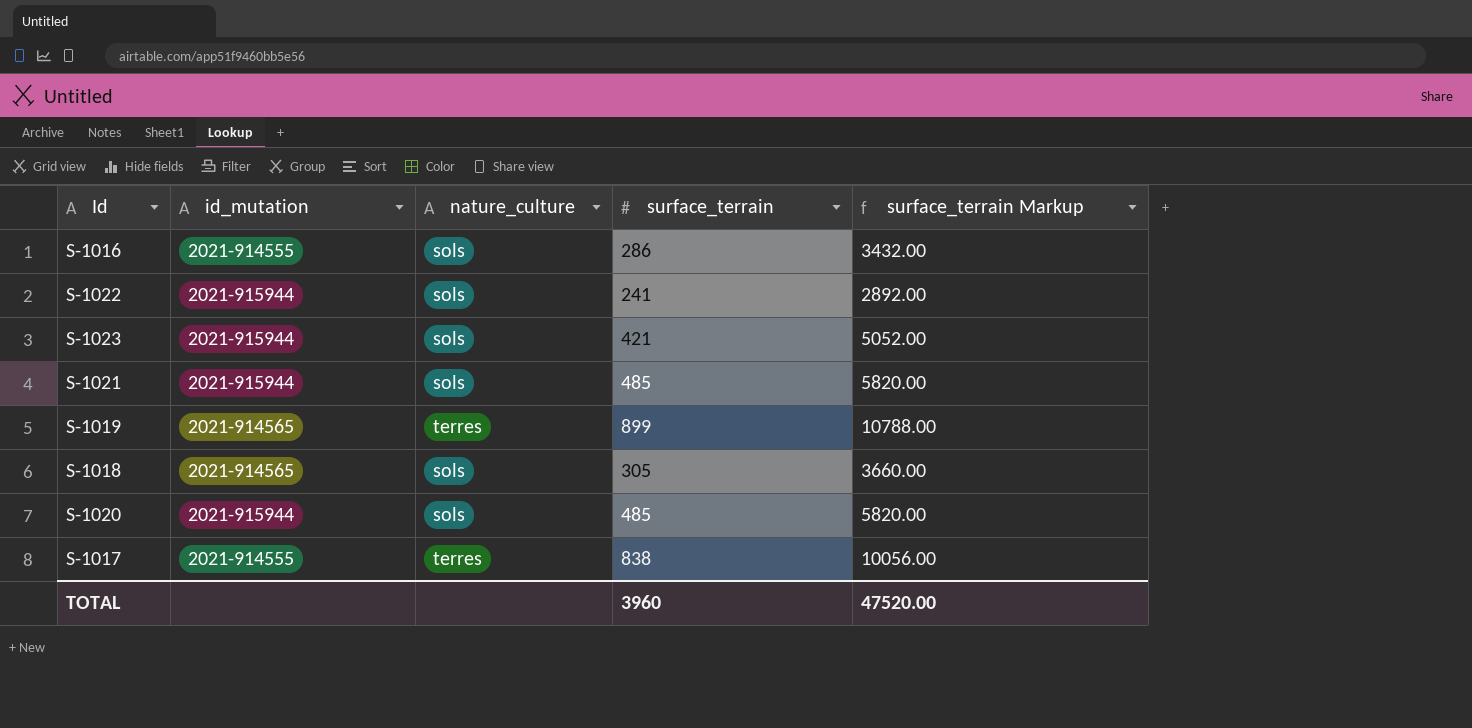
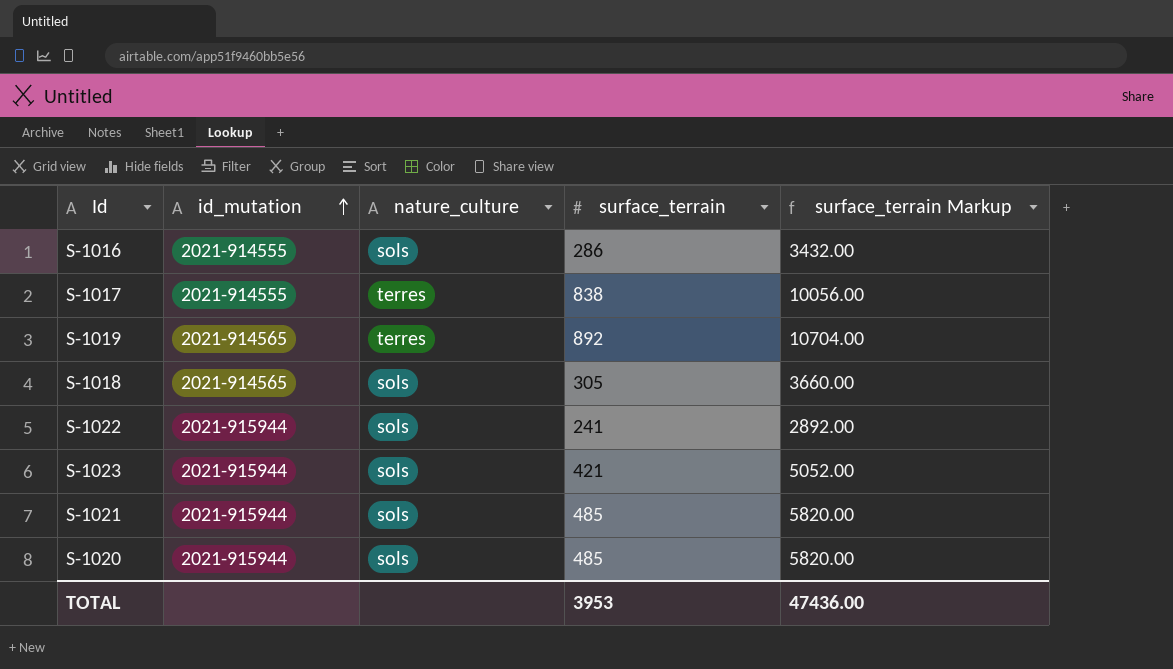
row order: none -> id_mutation ascending
S-1019 | surface_terrain: 899 -> 892
S-1019 | surface_terrain Markup: 10788.00 -> 10704.00
TOTAL | surface_terrain: 3960 -> 3953
TOTAL | surface_terrain Markup: 47520.00 -> 47436.00

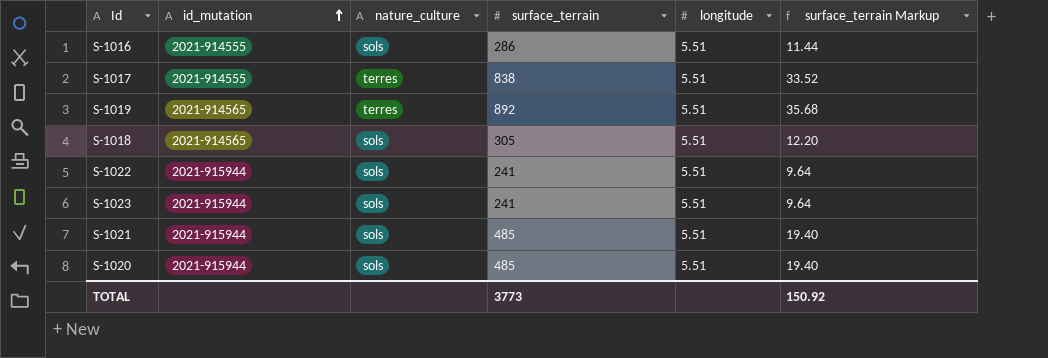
column longitude | position: none -> 5
column surface_terrain Markup | formula: [surface_terrain] * 12 -> [surface_terrain] * 0.04
S-1023 | surface_terrain: 421 -> 241
TOTAL | surface_terrain: 3953 -> 3773
TOTAL | surface_terrain Markup: 47436.00 -> 150.92

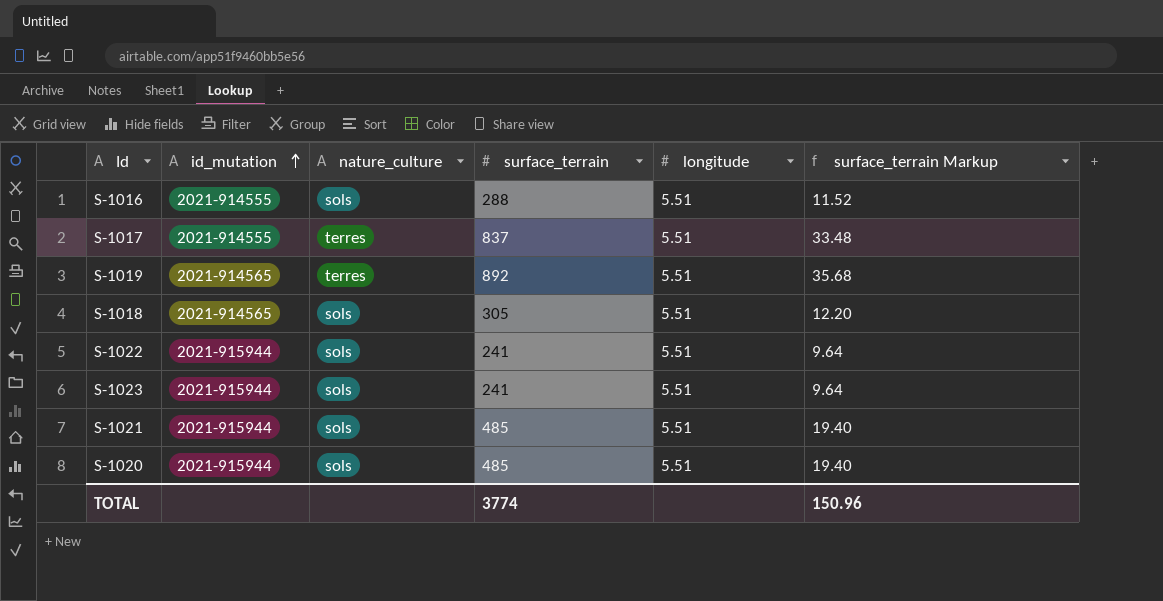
S-1016 | surface_terrain: 286 -> 288
S-1016 | surface_terrain Markup: 11.44 -> 11.52
S-1017 | surface_terrain: 838 -> 837
S-1017 | surface_terrain Markup: 33.52 -> 33.48
TOTAL | surface_terrain: 3773 -> 3774
TOTAL | surface_terrain Markup: 150.92 -> 150.96

